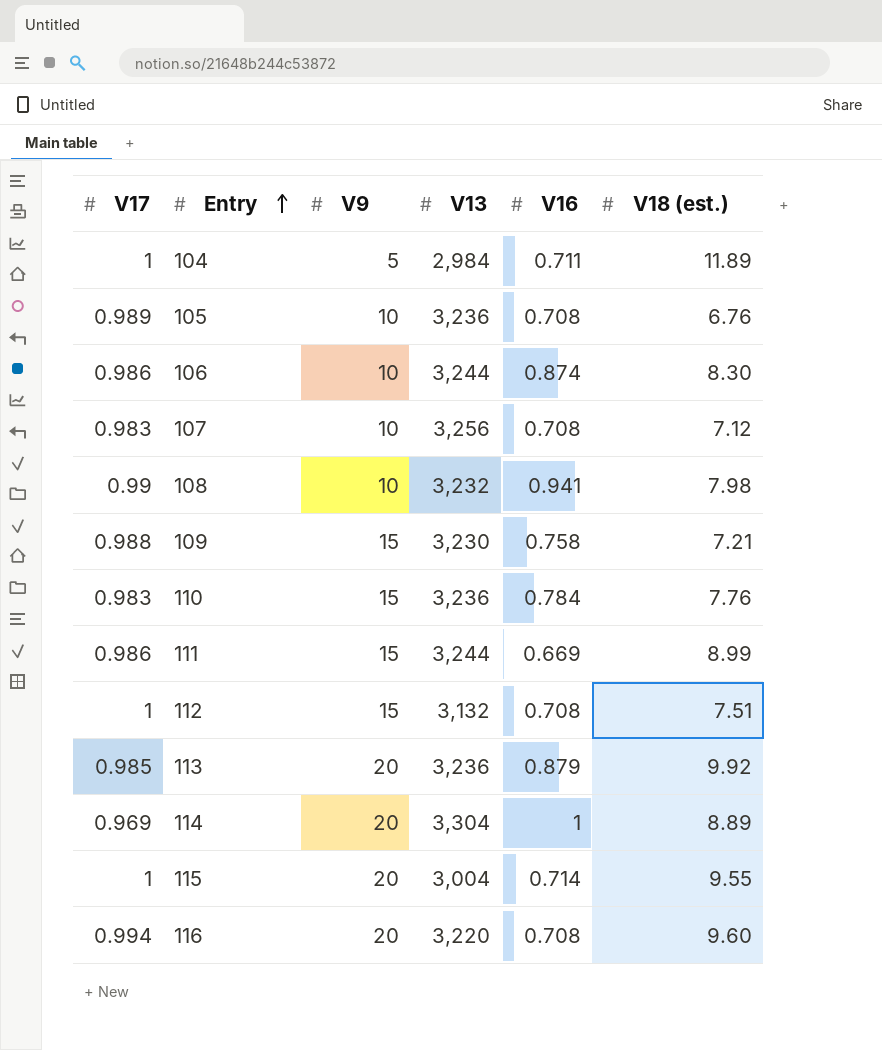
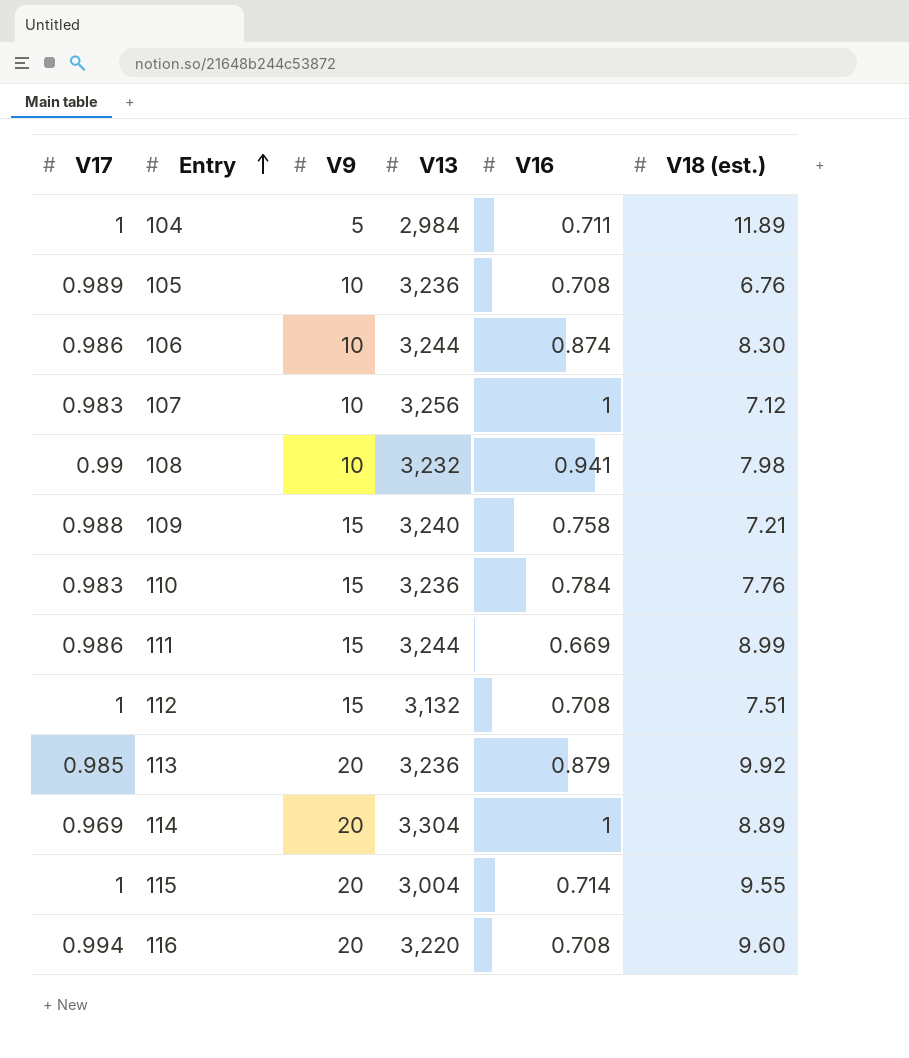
107 | V16: 0.708 -> 1
109 | V13: 3,230 -> 3,240

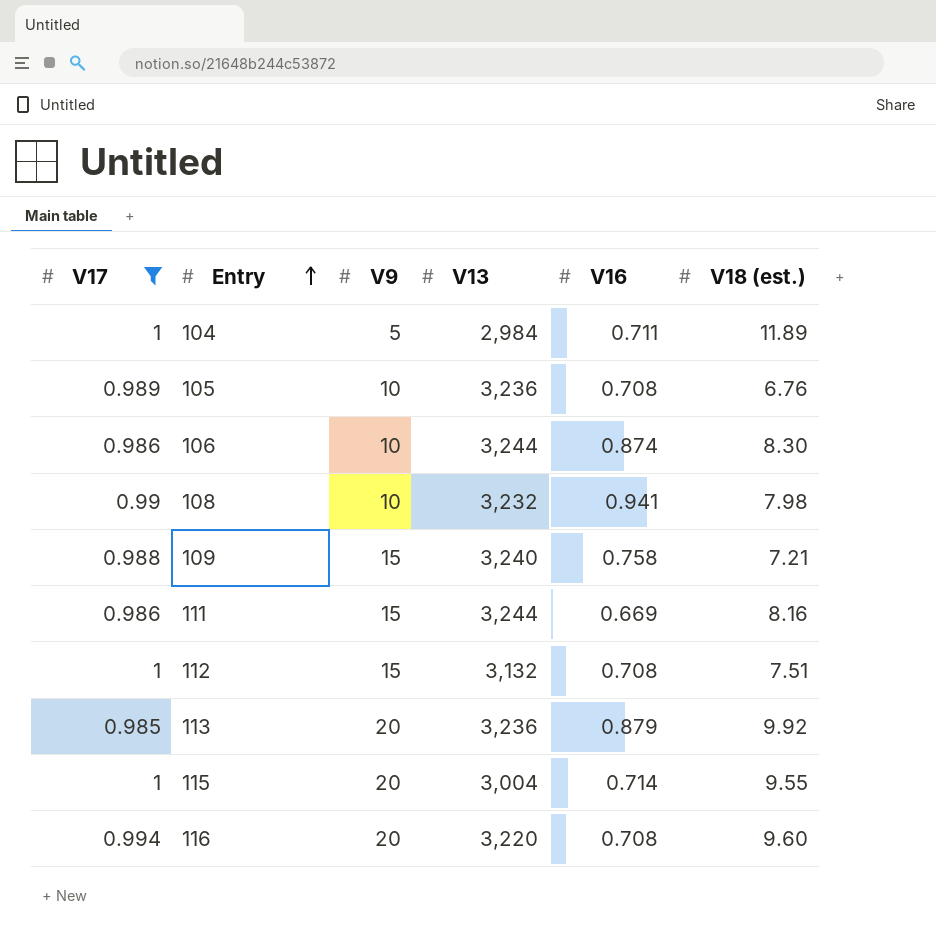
filter: none -> V17 >= 0.985
111 | V18 (est.): 8.99 -> 8.16

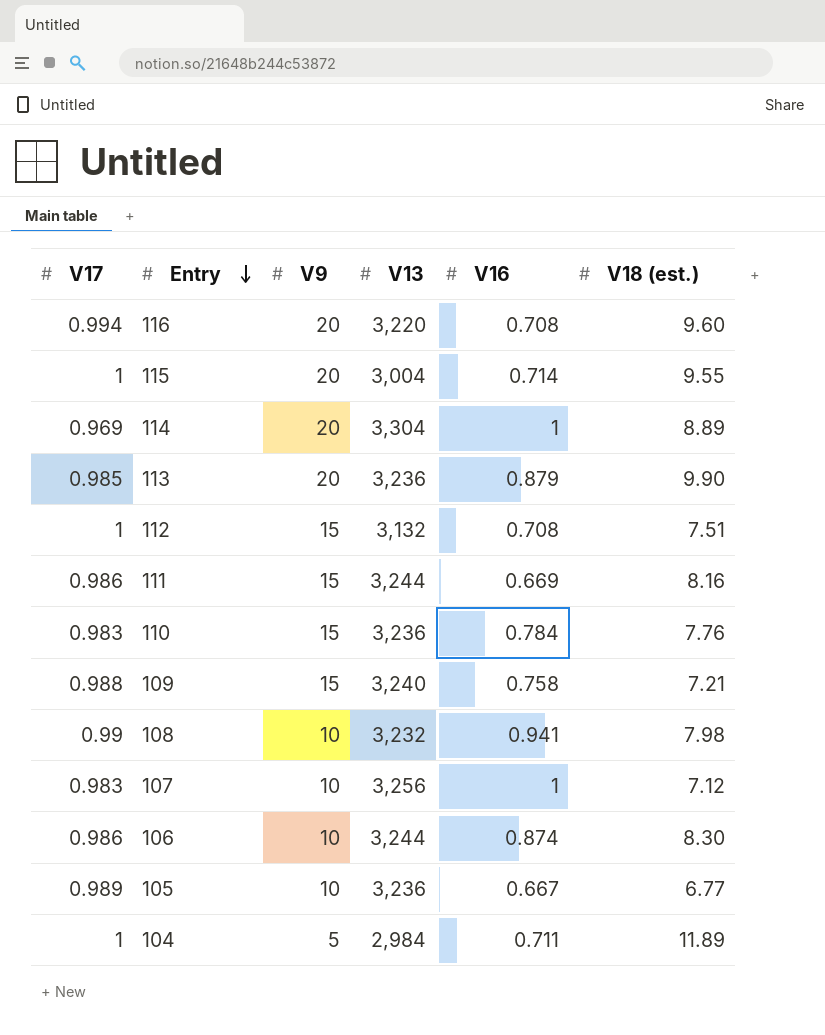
filter: V17 >= 0.985 -> none
row order: Entry ascending -> Entry descending
113 | V18 (est.): 9.92 -> 9.90
105 | V16: 0.708 -> 0.667
105 | V18 (est.): 6.76 -> 6.77

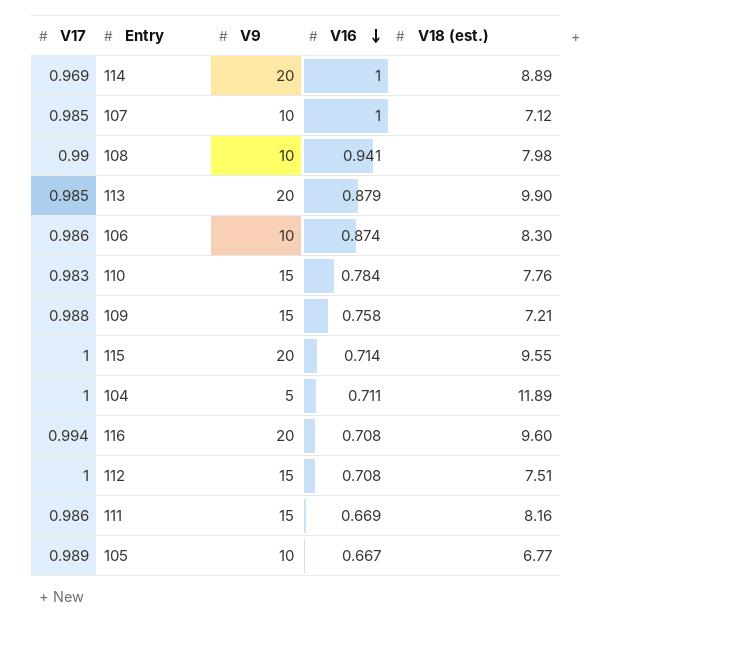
row order: Entry descending -> V16 descending
column V13 | position: 4 -> none
107 | V17: 0.983 -> 0.985

